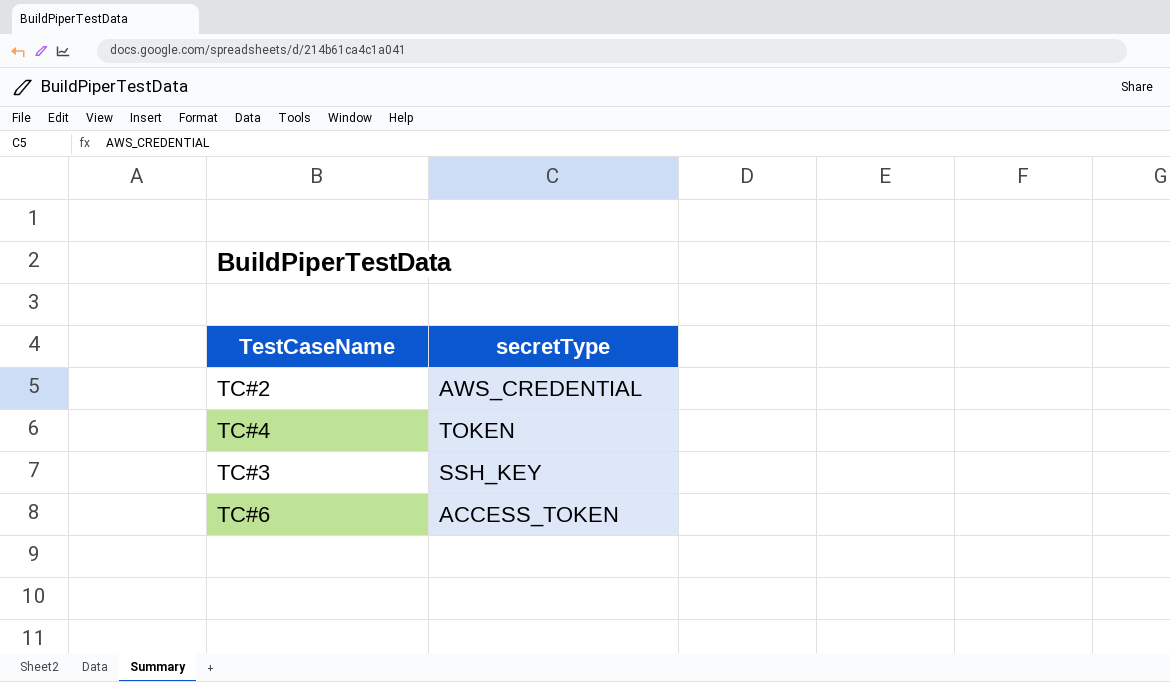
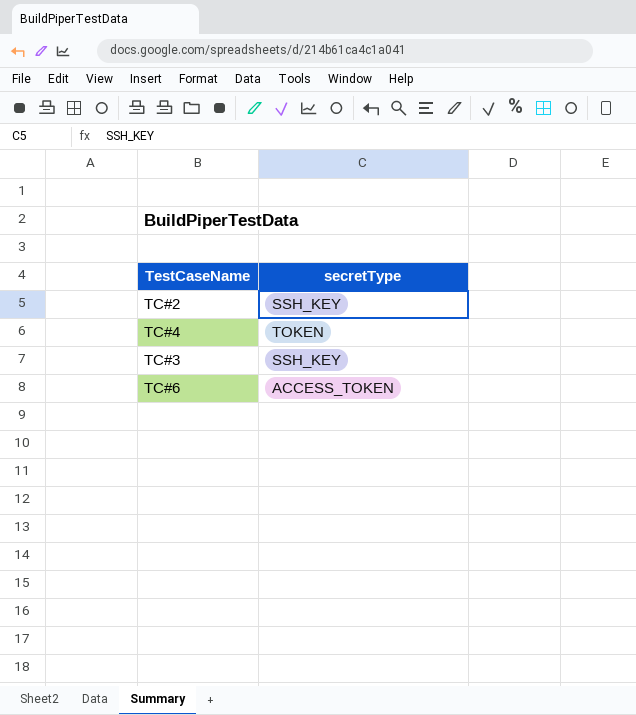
TC#2 | secretType: AWS_CREDENTIAL -> SSH_KEY

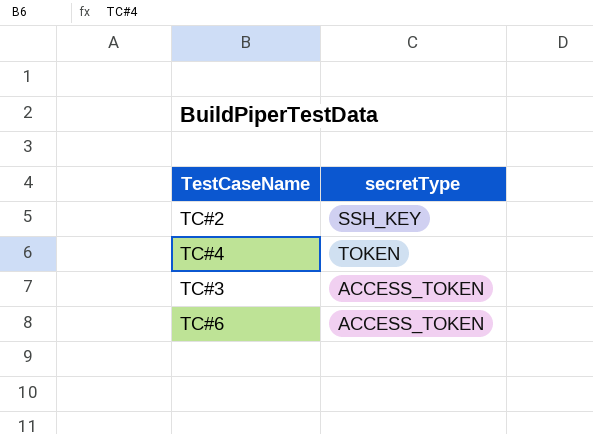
TC#3 | secretType: SSH_KEY -> ACCESS_TOKEN

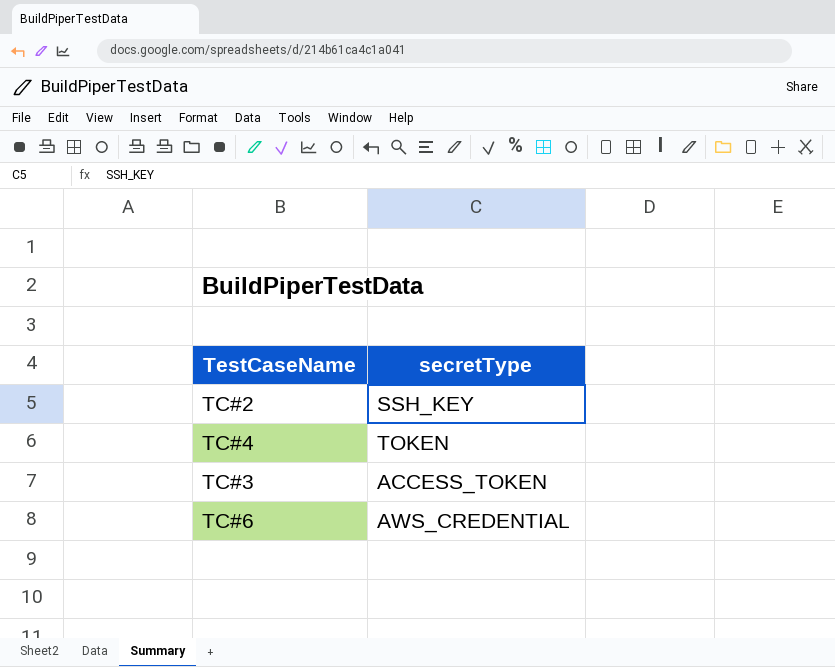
TC#6 | secretType: ACCESS_TOKEN -> AWS_CREDENTIAL

